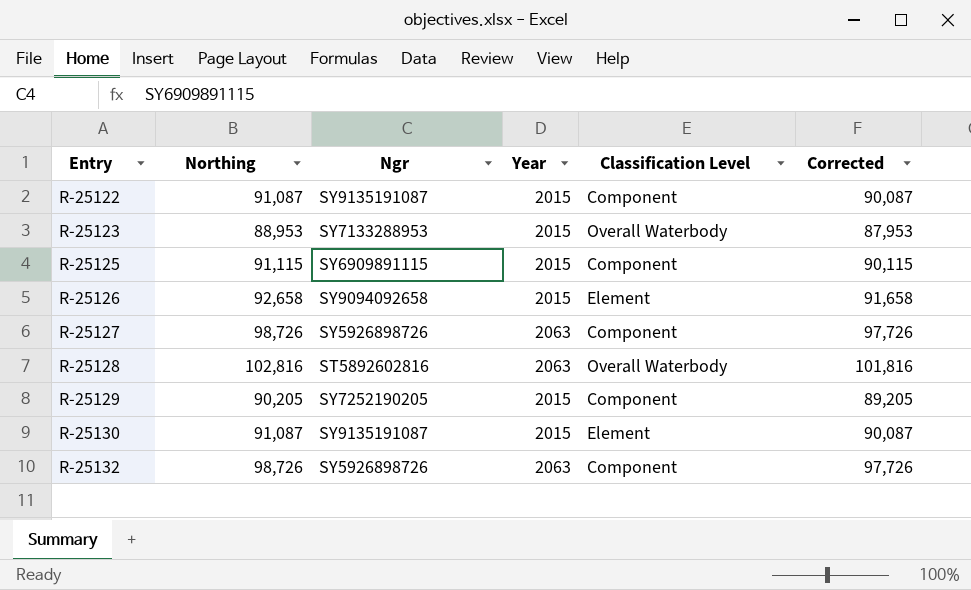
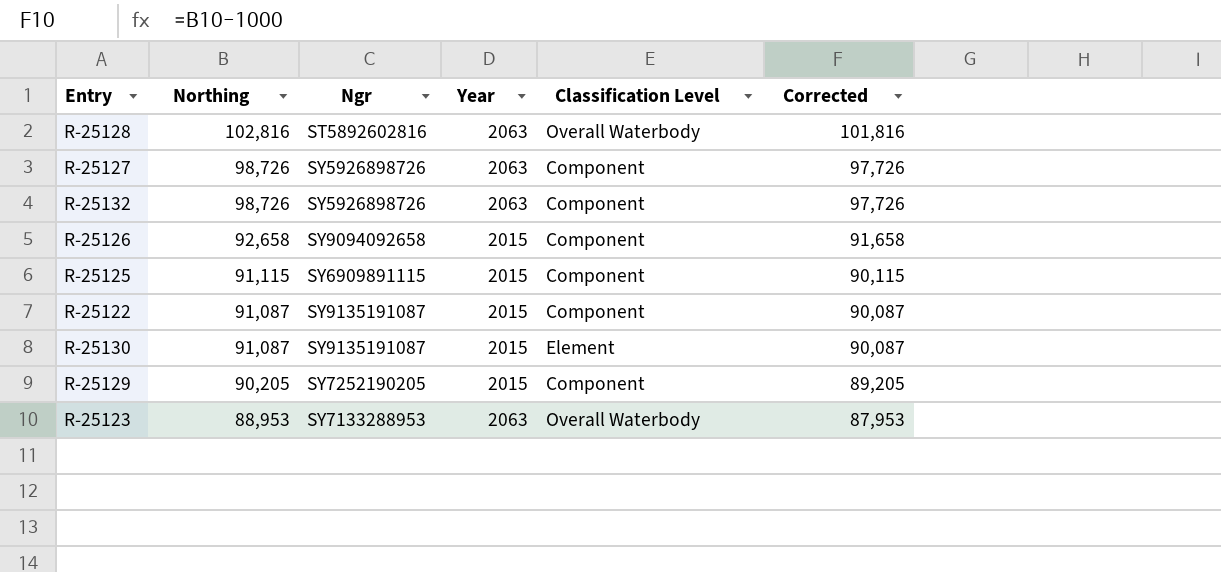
row order: Entry ascending -> Northing descending
R-25126 | Classification Level: Element -> Component
R-25123 | Year: 2015 -> 2063

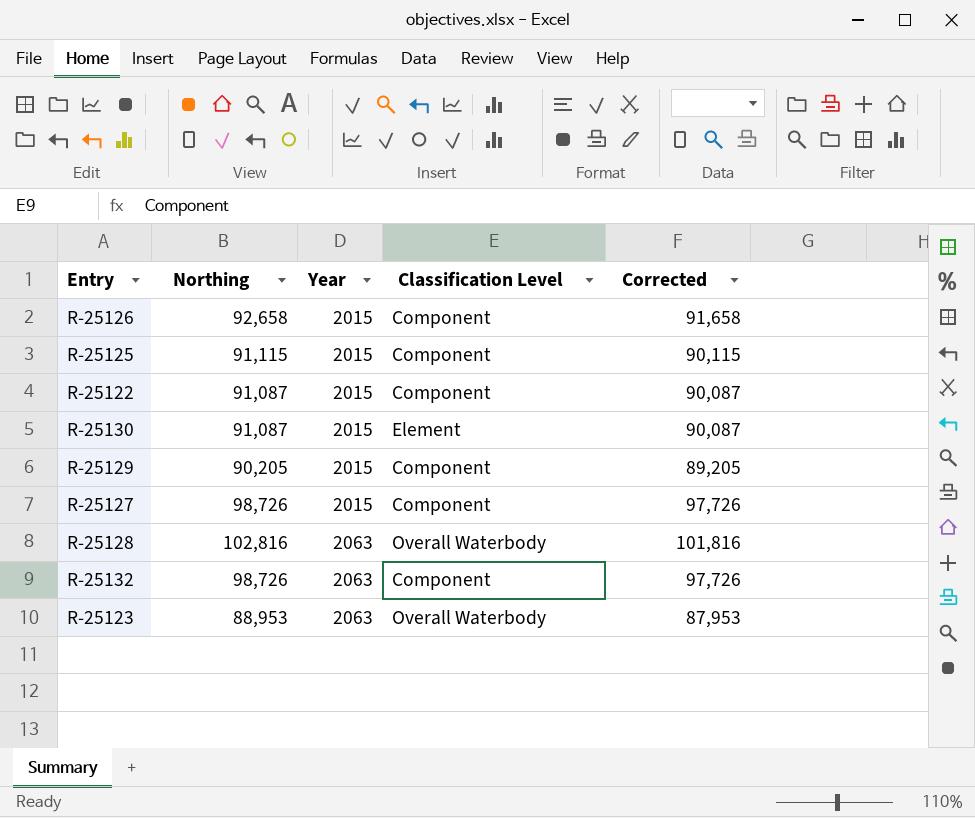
row order: Northing descending -> Year ascending
column Ngr | position: 3 -> none
R-25127 | Year: 2063 -> 2015

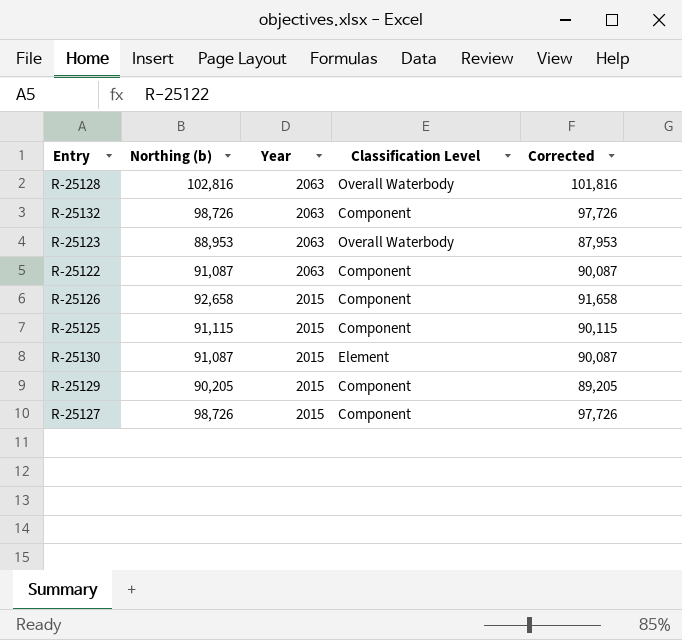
row order: Year ascending -> Year descending
column name: Northing -> Northing (b)
R-25122 | Year: 2015 -> 2063

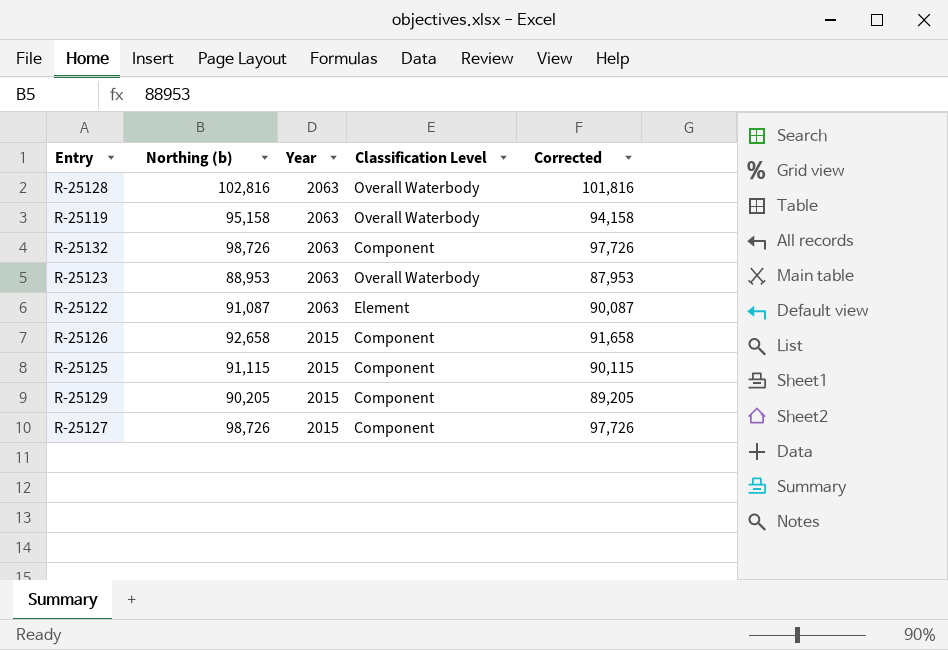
row R-25130: 91,087 | 2015 | Element | 90,087 -> none
row R-25119: none -> 95,158 | 2063 | Overall Waterbody | 94,158
R-25122 | Classification Level: Component -> Element

